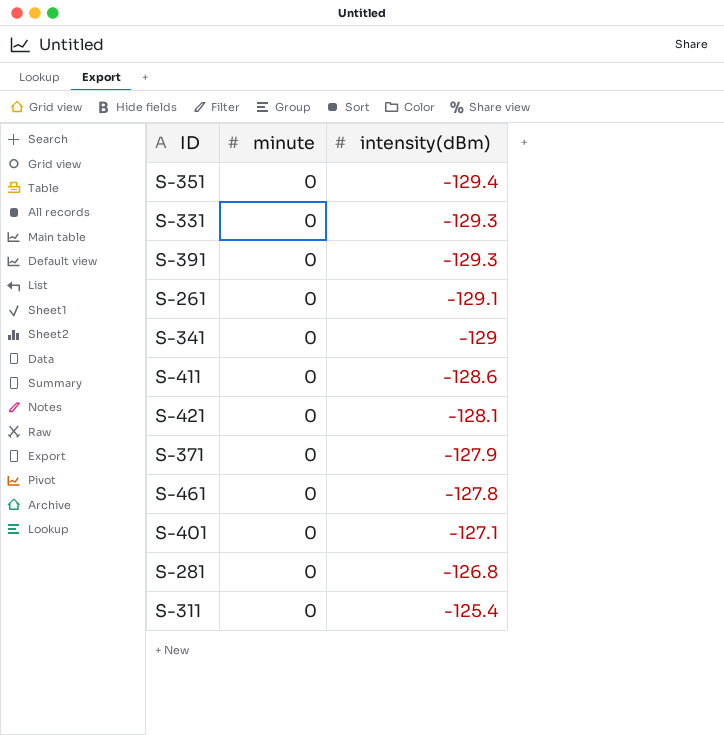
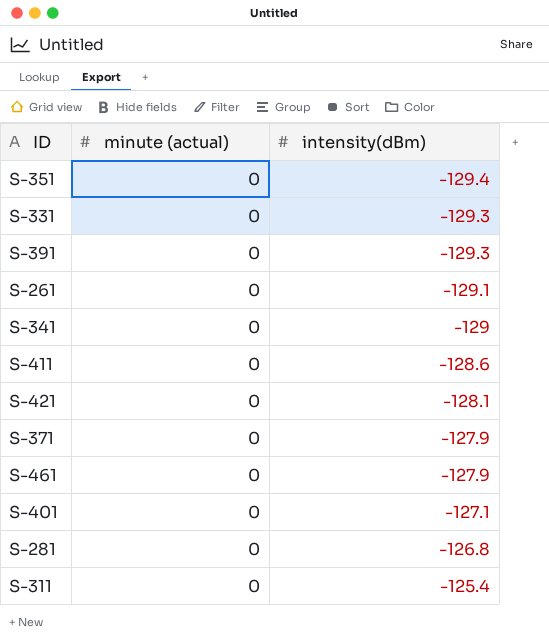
column name: minute -> minute (actual)
S-461 | intensity(dBm): -127.8 -> -127.9

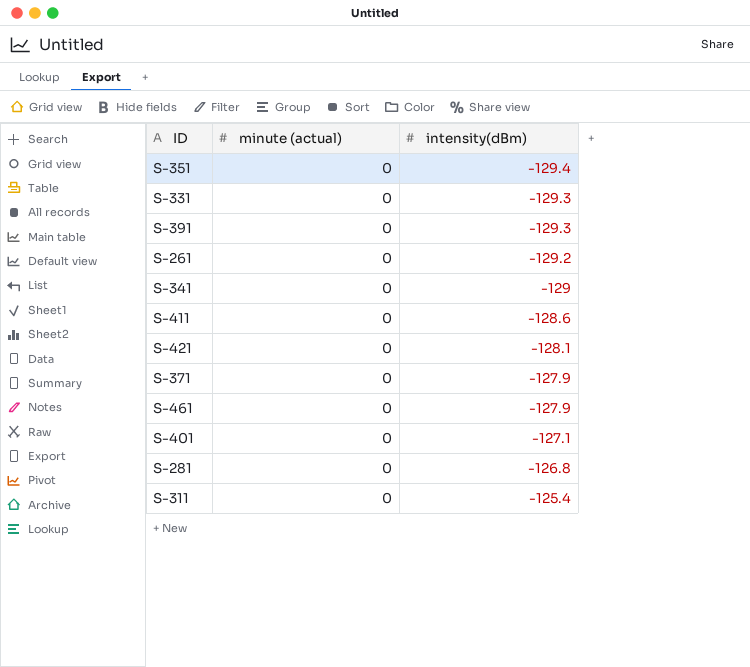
S-261 | intensity(dBm): -129.1 -> -129.2

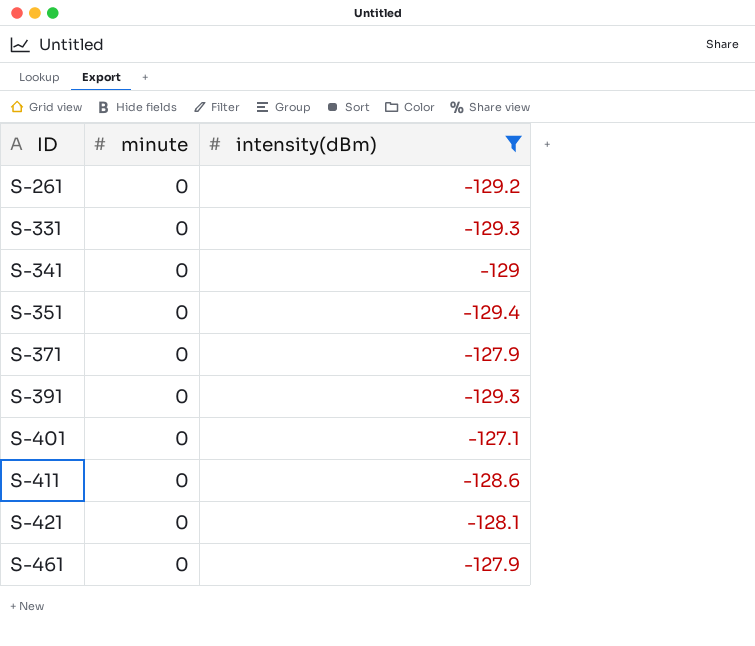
filter: none -> intensity(dBm) <= -127.1
row order: intensity(dBm) ascending -> ID ascending
column name: minute (actual) -> minute

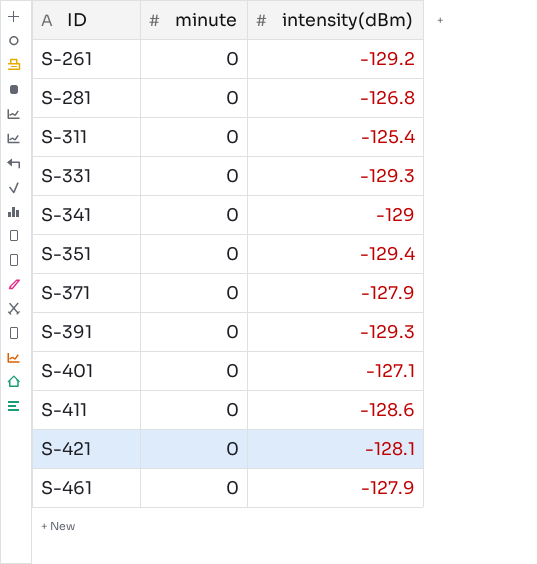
filter: intensity(dBm) <= -127.1 -> none

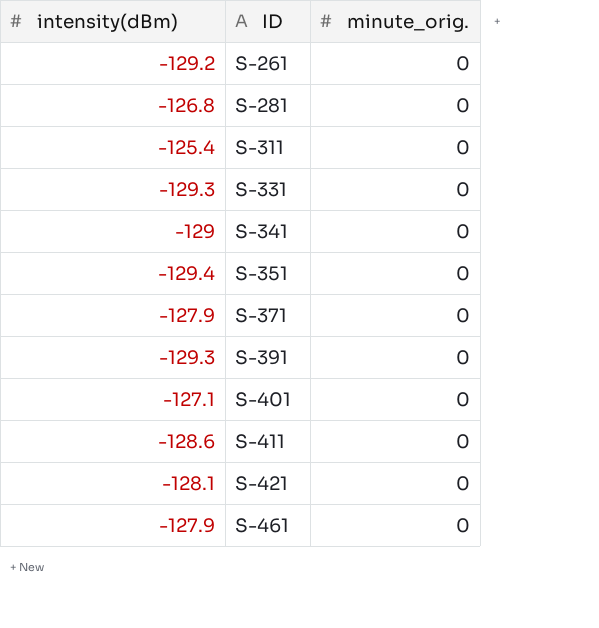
column intensity(dBm) | position: 3 -> 1
column name: minute -> minute_orig.

